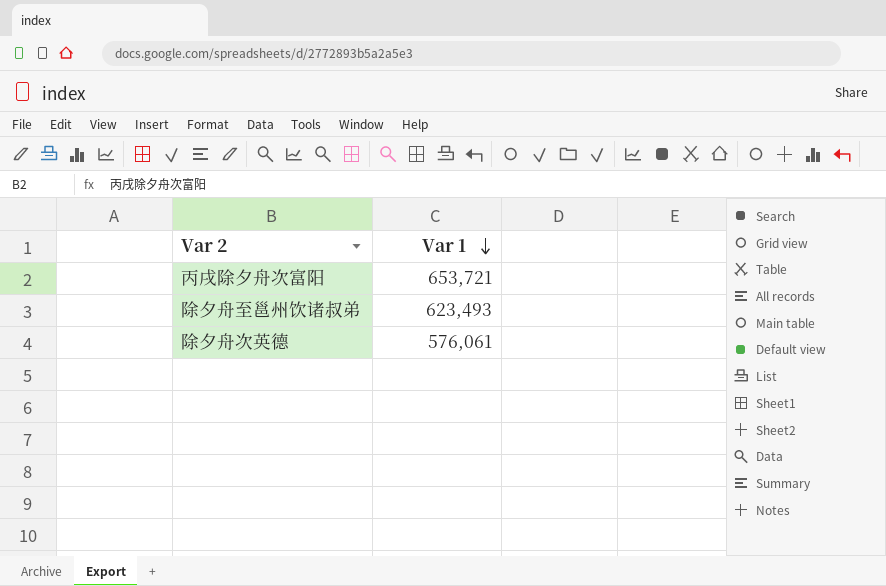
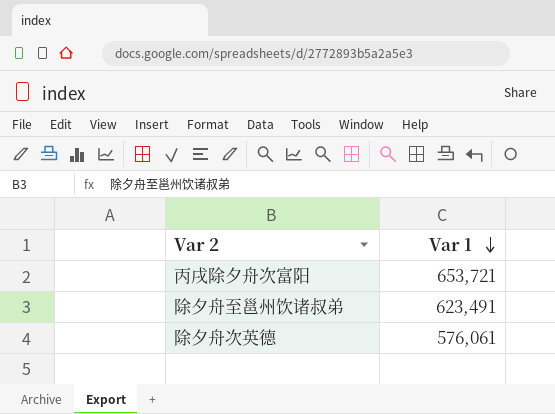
除夕舟至邕州饮诸叔弟 | Var 1: 623,493 -> 623,491

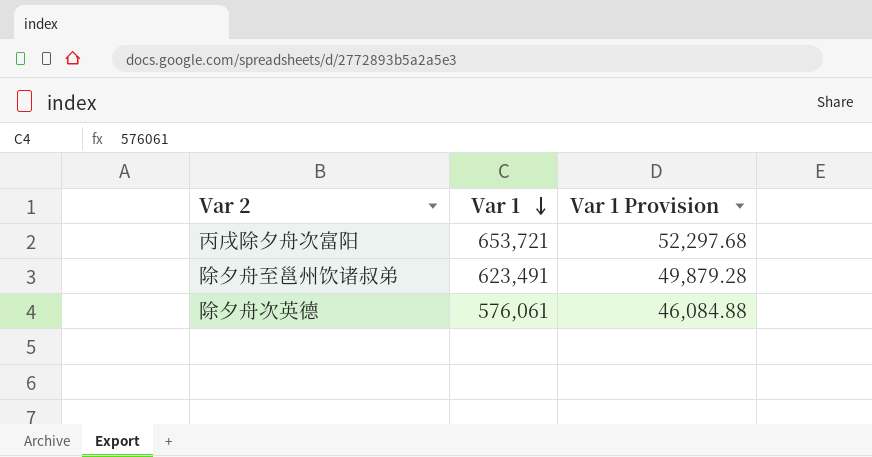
column Var 1 Provision | formula: none -> [Var 1] * 0.08

